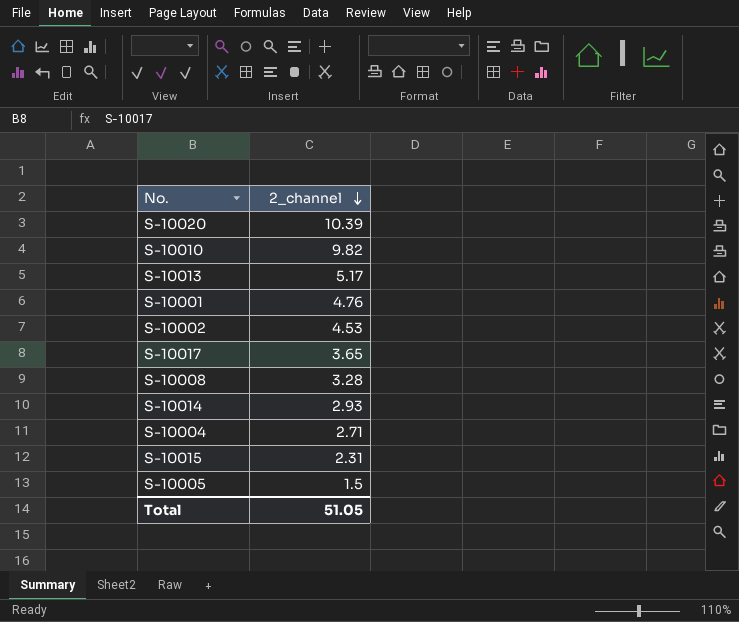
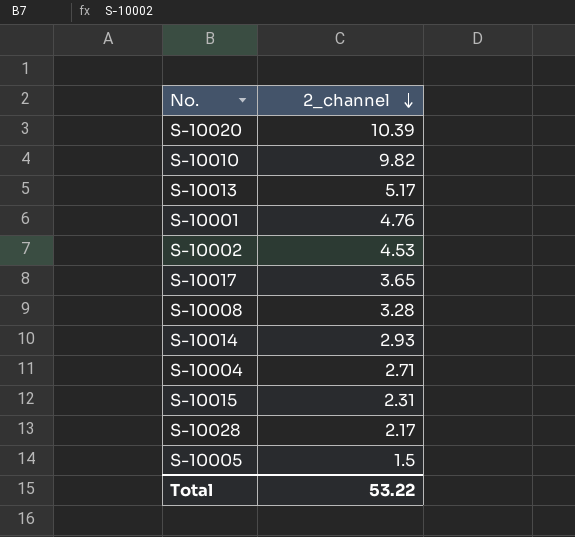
row S-10028: none -> 2.17
Total | 2_channel: 51.05 -> 53.22

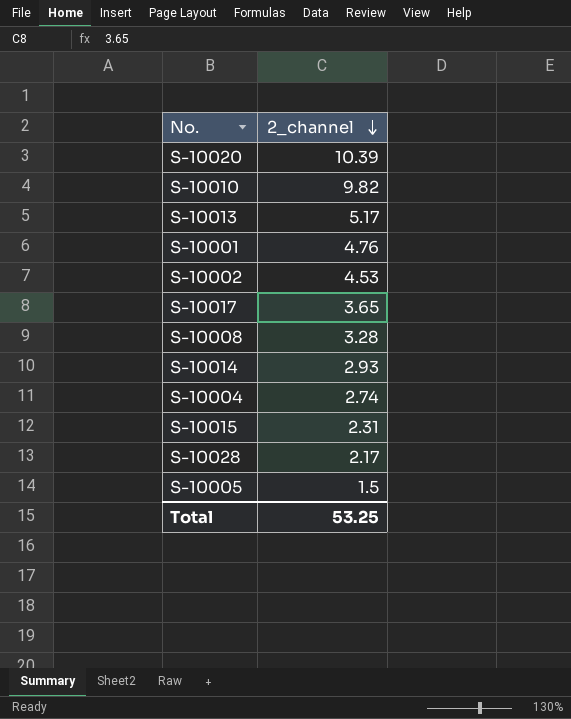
S-10004 | 2_channel: 2.71 -> 2.74
Total | 2_channel: 53.22 -> 53.25

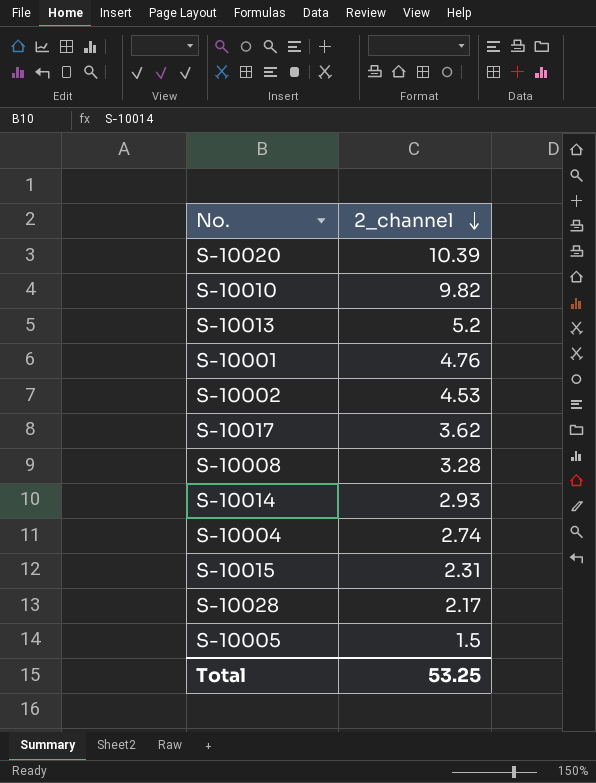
S-10013 | 2_channel: 5.17 -> 5.2
S-10017 | 2_channel: 3.65 -> 3.62

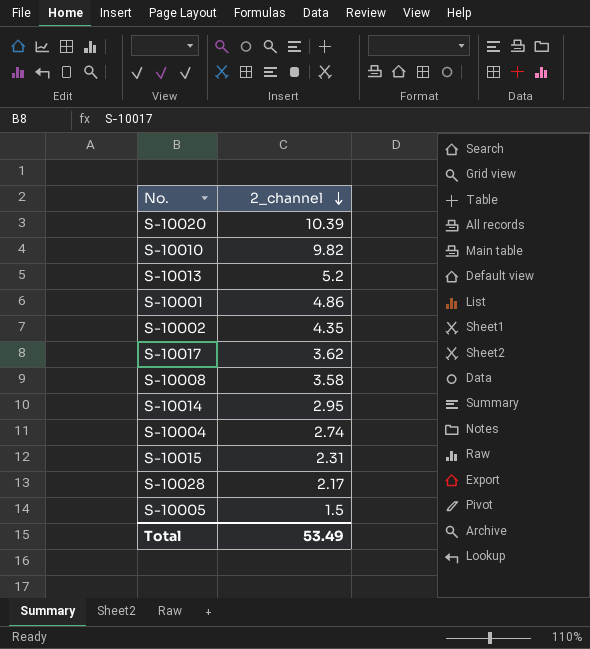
S-10001 | 2_channel: 4.76 -> 4.86
S-10002 | 2_channel: 4.53 -> 4.35
S-10008 | 2_channel: 3.28 -> 3.58
S-10014 | 2_channel: 2.93 -> 2.95
Total | 2_channel: 53.25 -> 53.49

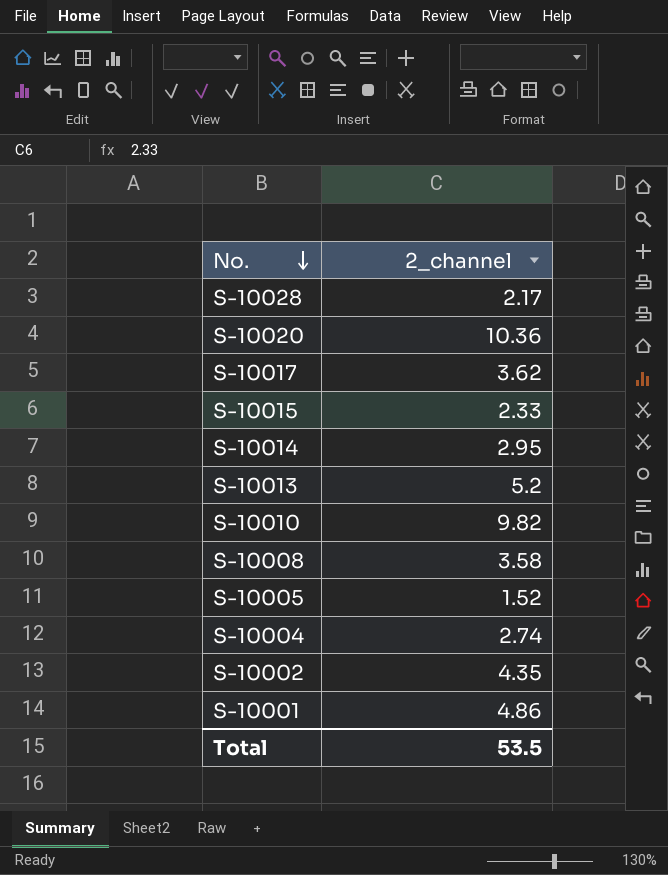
row order: 2_channel descending -> No. descending
S-10020 | 2_channel: 10.39 -> 10.36
S-10015 | 2_channel: 2.31 -> 2.33
S-10005 | 2_channel: 1.5 -> 1.52
Total | 2_channel: 53.49 -> 53.5

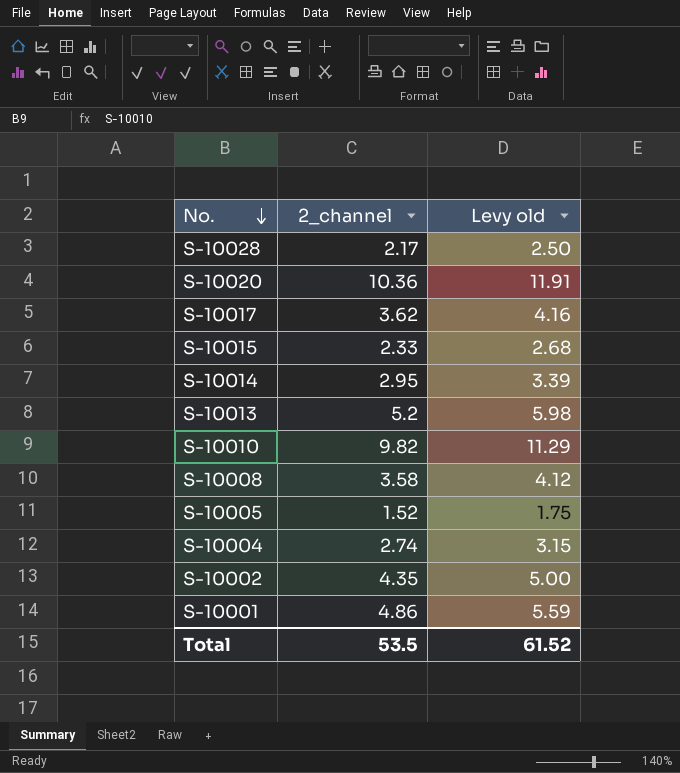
column Levy old | formula: none -> [2_channel] * 1.15

